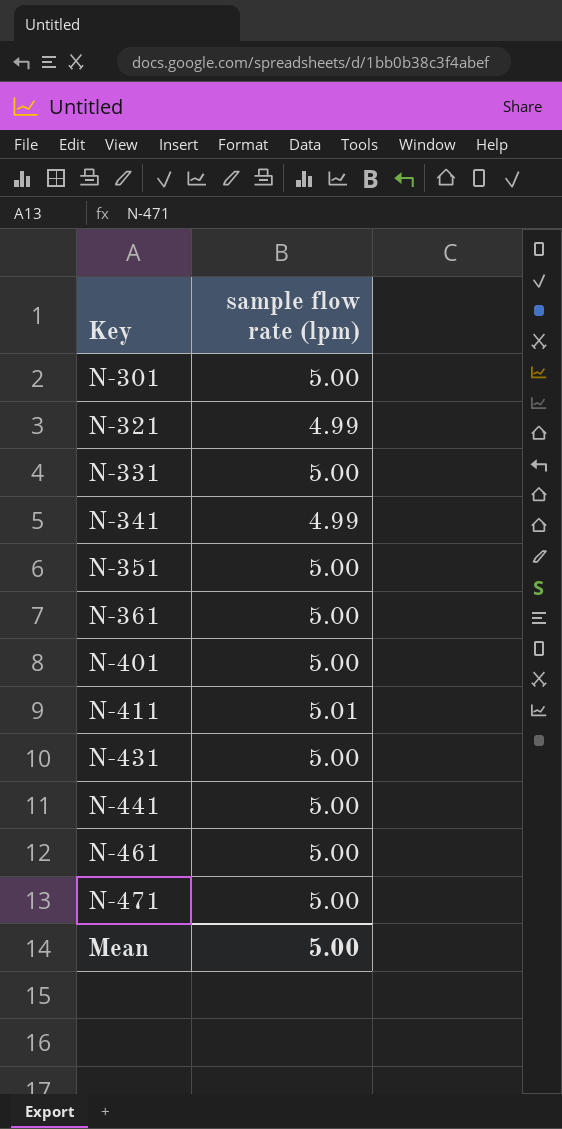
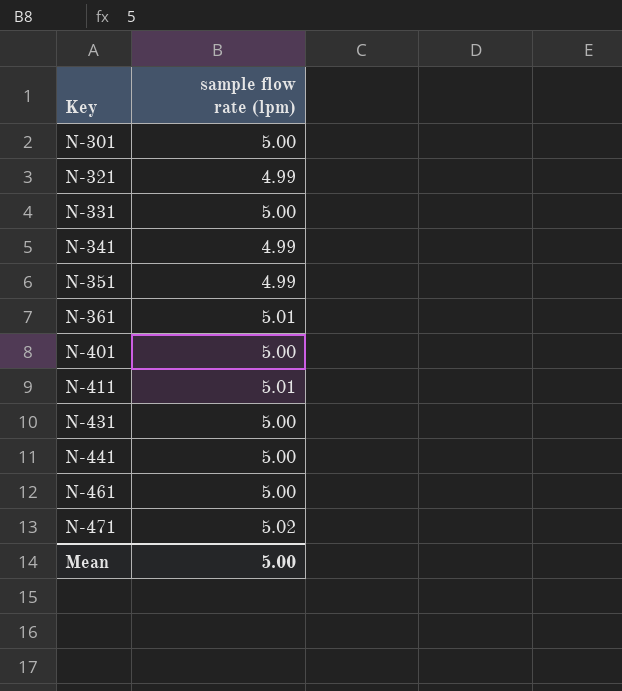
N-351 | sample flow rate (lpm): 5.00 -> 4.99
N-361 | sample flow rate (lpm): 5.00 -> 5.01
N-471 | sample flow rate (lpm): 5.00 -> 5.02

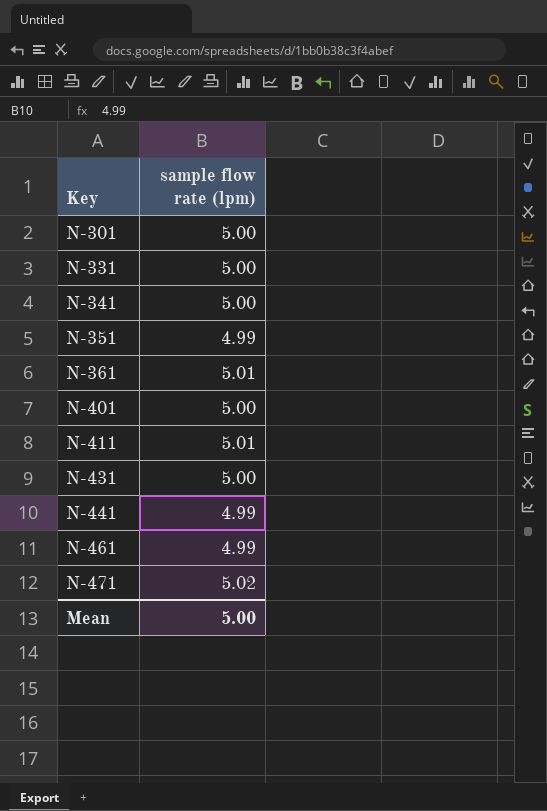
row N-321: 4.99 -> none
N-341 | sample flow rate (lpm): 4.99 -> 5.00
N-441 | sample flow rate (lpm): 5.00 -> 4.99
N-461 | sample flow rate (lpm): 5.00 -> 4.99

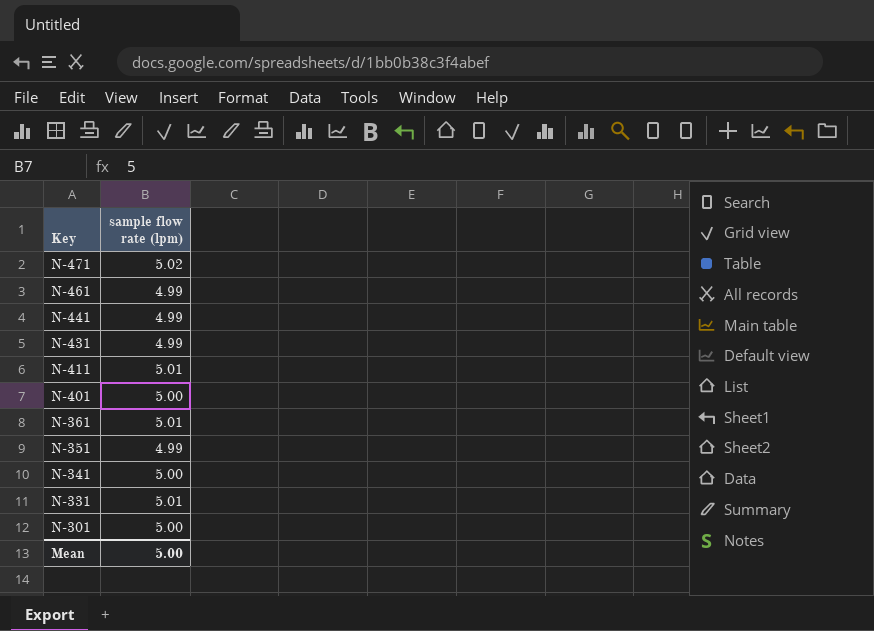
row order: Key ascending -> Key descending
N-431 | sample flow rate (lpm): 5.00 -> 4.99
N-331 | sample flow rate (lpm): 5.00 -> 5.01

